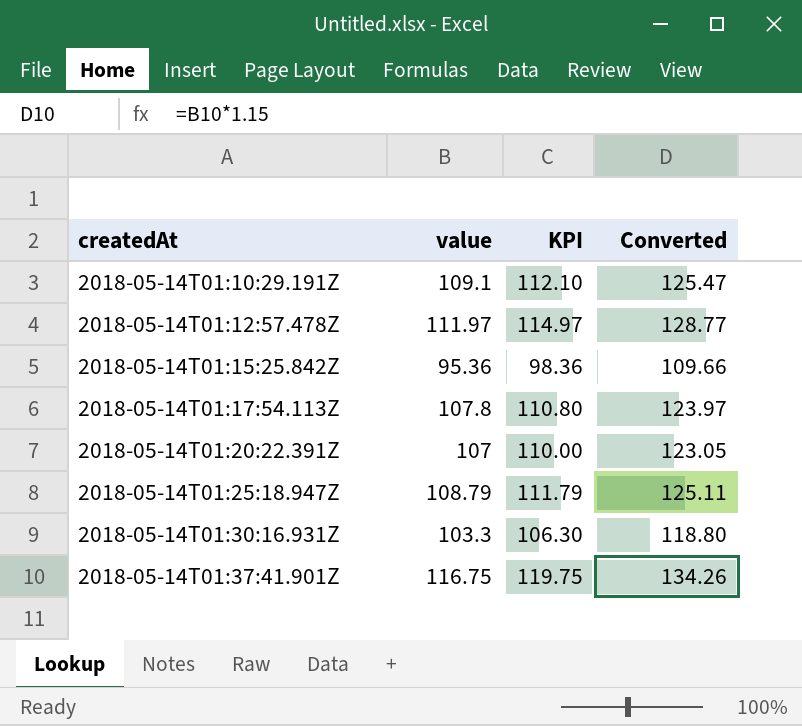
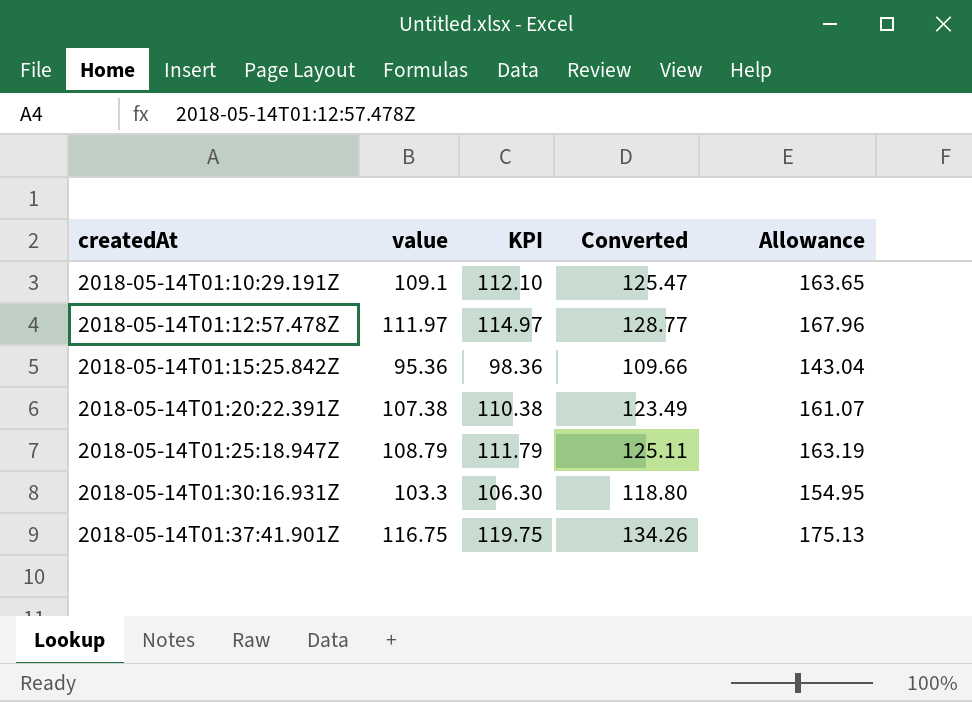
column Allowance | formula: none -> [value] * 1.5
row 2018-05-14T01:17:54.113Z: 107.8 | 110.80 | 123.97 -> none
2018-05-14T01:20:22.391Z | value: 107 -> 107.38
2018-05-14T01:20:22.391Z | KPI: 110.00 -> 110.38
2018-05-14T01:20:22.391Z | Converted: 123.05 -> 123.49

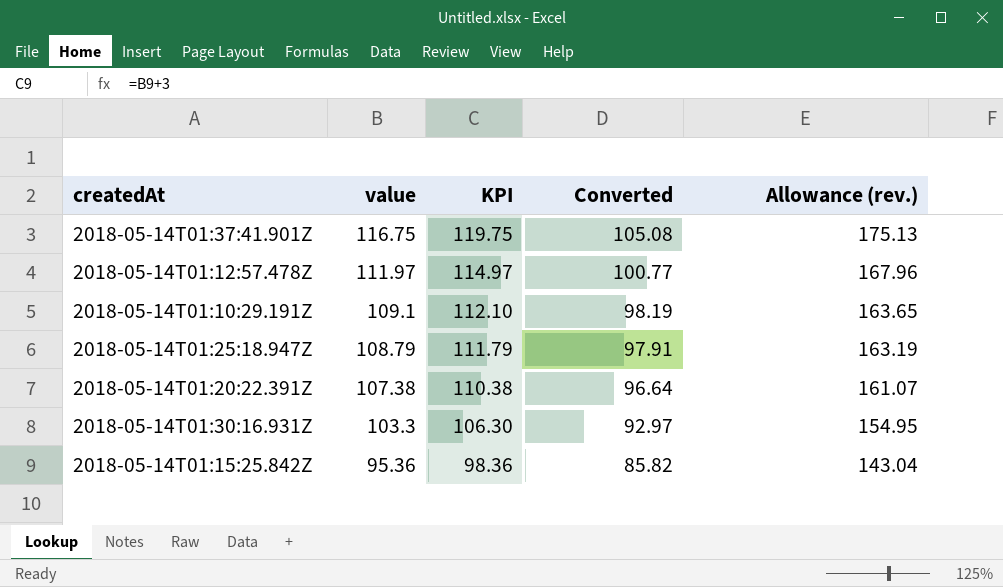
row order: createdAt ascending -> value descending
column Converted | formula: [value] * 1.15 -> [value] * 0.9
column name: Allowance -> Allowance (rev.)

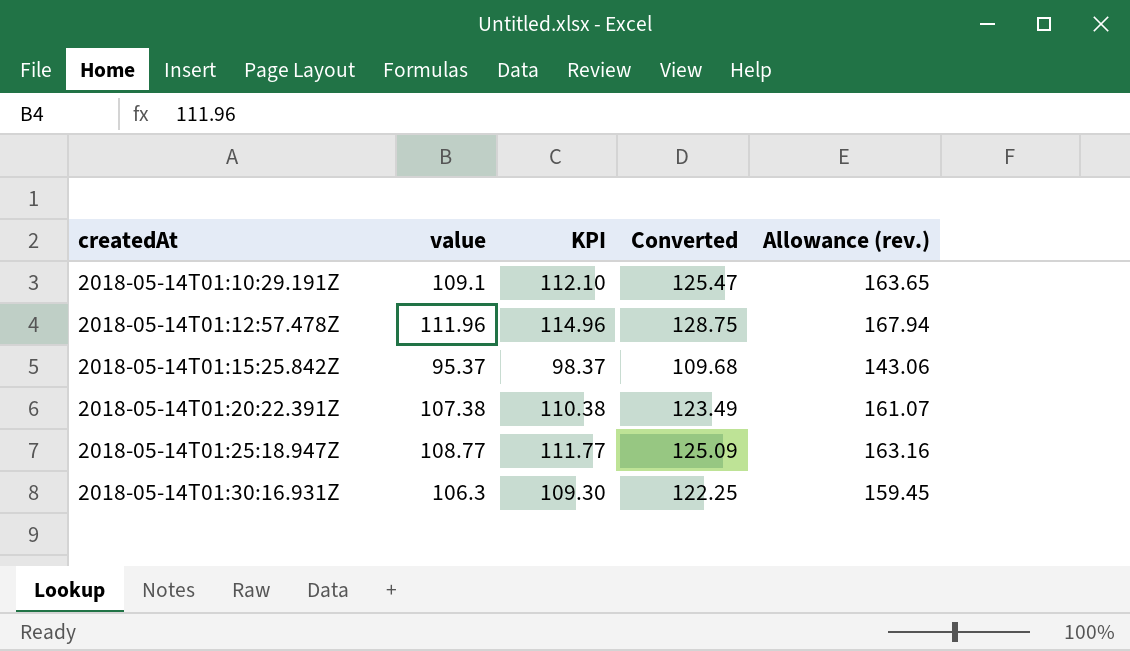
row order: value descending -> createdAt ascending
column Converted | formula: [value] * 0.9 -> [value] * 1.15
row 2018-05-14T01:37:41.901Z: 116.75 | 119.75 | 105.08 | 175.13 -> none
2018-05-14T01:12:57.478Z | value: 111.97 -> 111.96
2018-05-14T01:12:57.478Z | KPI: 114.97 -> 114.96
2018-05-14T01:12:57.478Z | Allowance (rev.): 167.96 -> 167.94
2018-05-14T01:15:25.842Z | value: 95.36 -> 95.37
2018-05-14T01:15:25.842Z | KPI: 98.36 -> 98.37
2018-05-14T01:15:25.842Z | Allowance (rev.): 143.04 -> 143.06
2018-05-14T01:25:18.947Z | value: 108.79 -> 108.77
2018-05-14T01:25:18.947Z | KPI: 111.79 -> 111.77
2018-05-14T01:25:18.947Z | Allowance (rev.): 163.19 -> 163.16
2018-05-14T01:30:16.931Z | value: 103.3 -> 106.3
2018-05-14T01:30:16.931Z | KPI: 106.30 -> 109.30
2018-05-14T01:30:16.931Z | Allowance (rev.): 154.95 -> 159.45

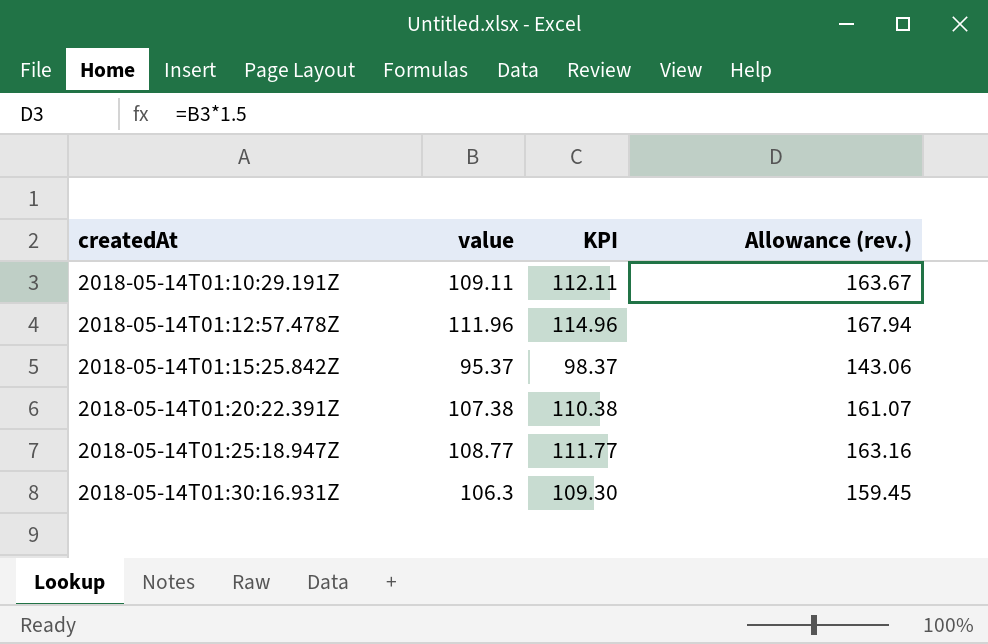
column Converted | formula: [value] * 1.15 -> none
2018-05-14T01:10:29.191Z | value: 109.1 -> 109.11
2018-05-14T01:10:29.191Z | KPI: 112.10 -> 112.11
2018-05-14T01:10:29.191Z | Allowance (rev.): 163.65 -> 163.67

